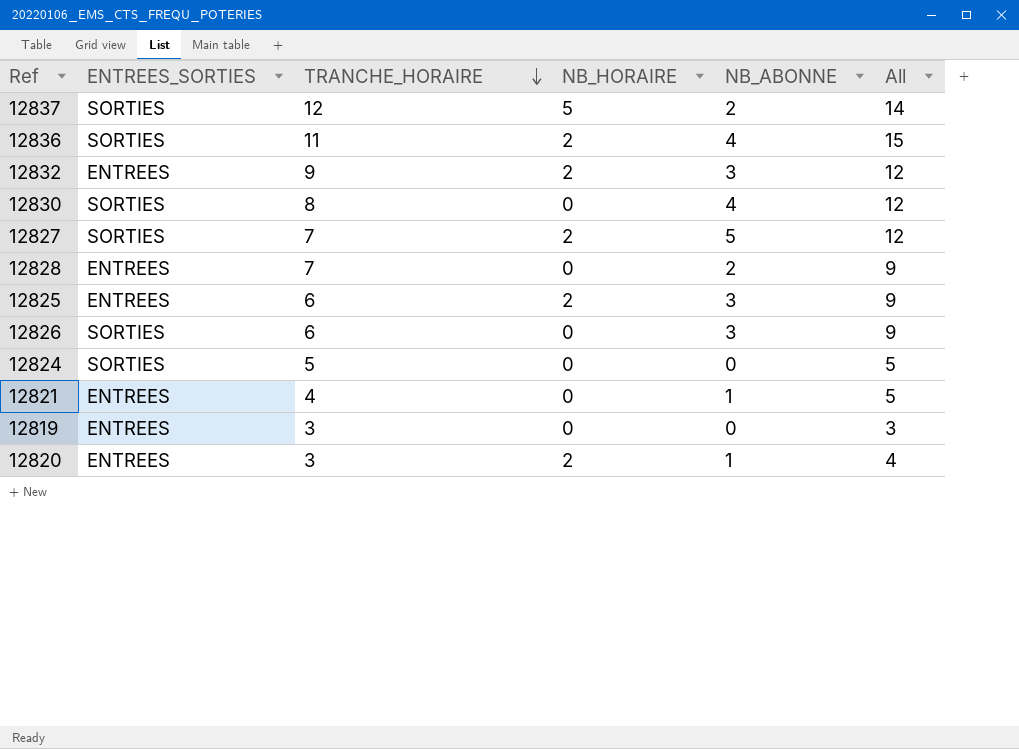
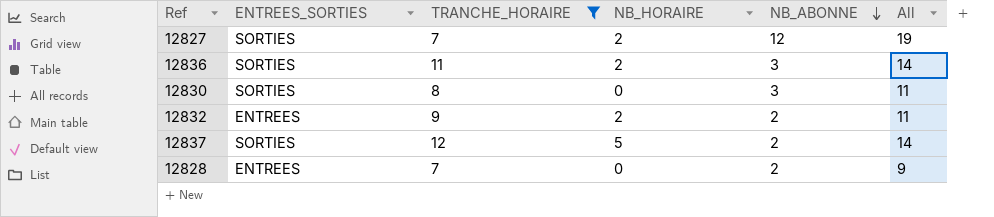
filter: none -> TRANCHE_HORAIRE >= 7
row order: TRANCHE_HORAIRE descending -> NB_ABONNE descending
12827 | NB_ABONNE: 5 -> 12
12827 | All: 12 -> 19
12836 | NB_ABONNE: 4 -> 3
12836 | All: 15 -> 14
12830 | NB_ABONNE: 4 -> 3
12830 | All: 12 -> 11
12832 | NB_ABONNE: 3 -> 2
12832 | All: 12 -> 11

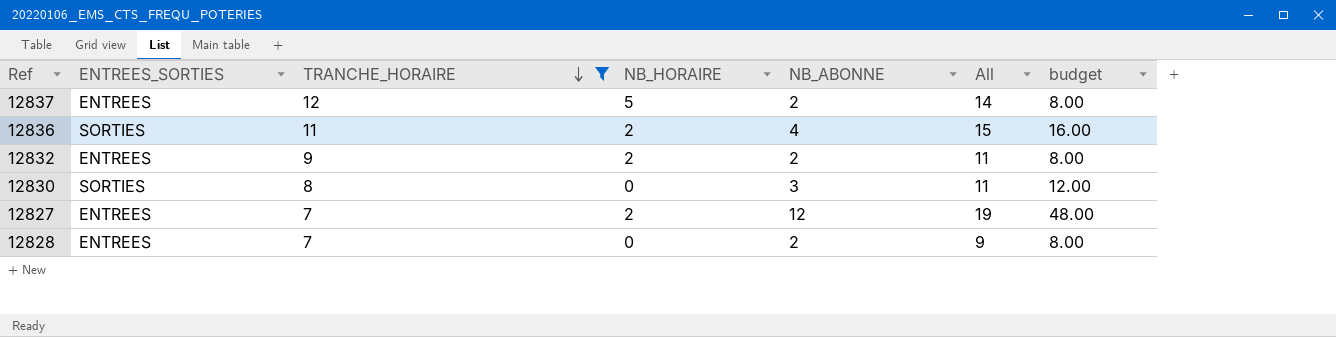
row order: NB_ABONNE descending -> TRANCHE_HORAIRE descending
column budget | formula: none -> [NB_ABONNE] * 4
12837 | ENTREES_SORTIES: SORTIES -> ENTREES
12836 | NB_ABONNE: 3 -> 4
12836 | All: 14 -> 15
12827 | ENTREES_SORTIES: SORTIES -> ENTREES

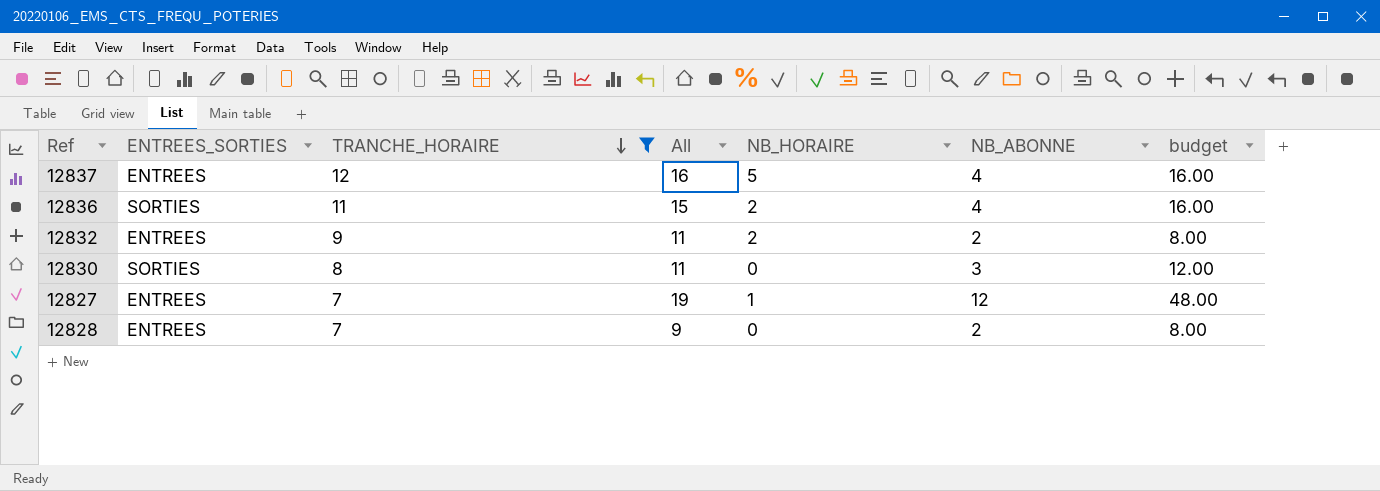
column All | position: 6 -> 4
12837 | All: 14 -> 16
12837 | NB_ABONNE: 2 -> 4
12837 | budget: 8.00 -> 16.00
12827 | NB_HORAIRE: 2 -> 1

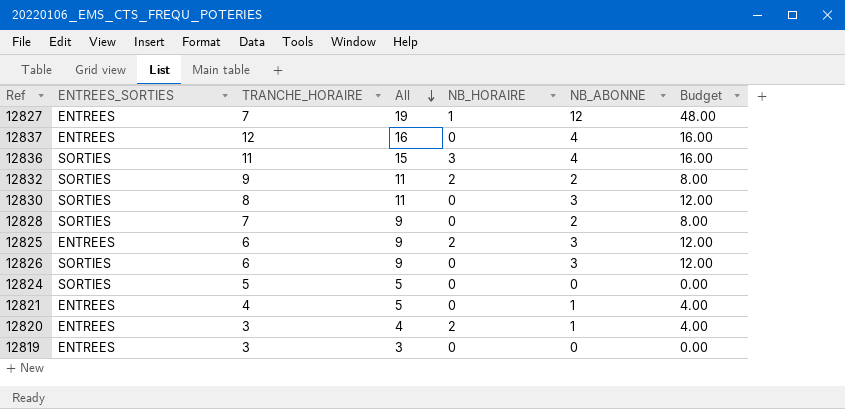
filter: TRANCHE_HORAIRE >= 7 -> none
row order: TRANCHE_HORAIRE descending -> All descending
column name: budget -> Budget
12837 | NB_HORAIRE: 5 -> 0
12836 | NB_HORAIRE: 2 -> 3
12832 | ENTREES_SORTIES: ENTREES -> SORTIES
12828 | ENTREES_SORTIES: ENTREES -> SORTIES

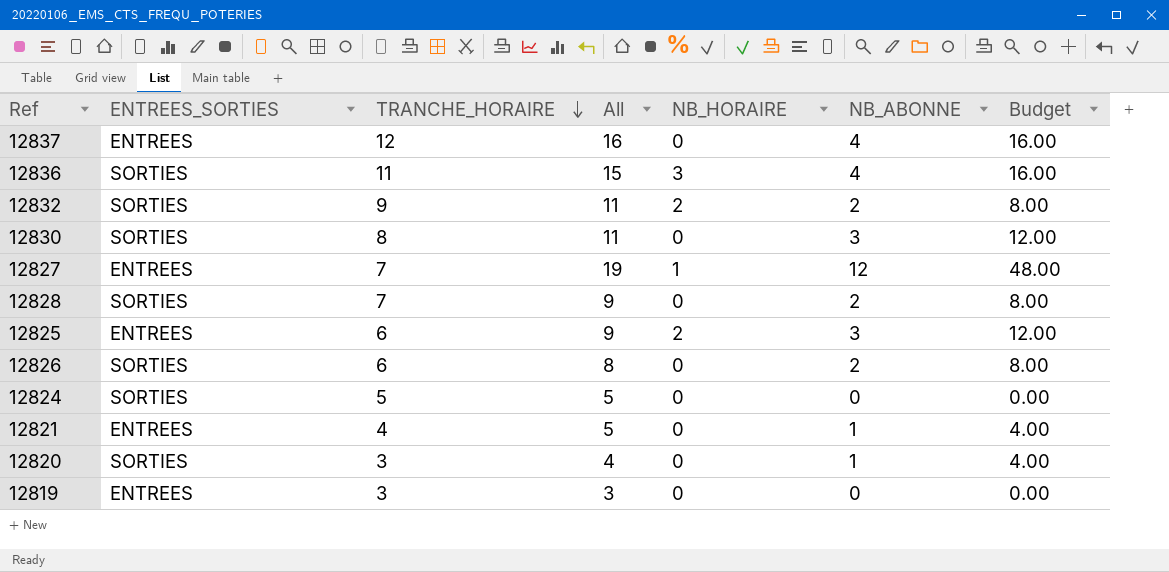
row order: All descending -> TRANCHE_HORAIRE descending
12826 | All: 9 -> 8
12826 | NB_ABONNE: 3 -> 2
12826 | Budget: 12.00 -> 8.00
12820 | ENTREES_SORTIES: ENTREES -> SORTIES
12820 | NB_HORAIRE: 2 -> 0

